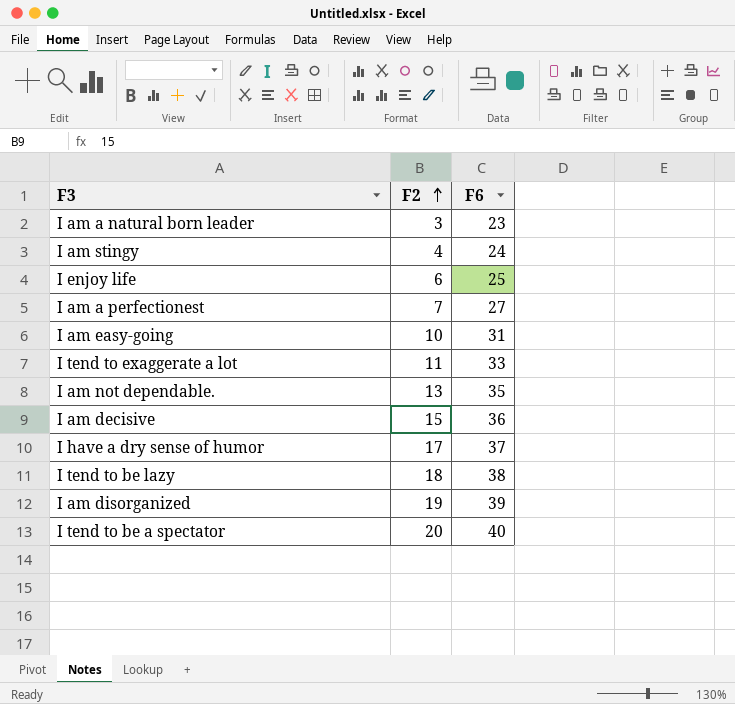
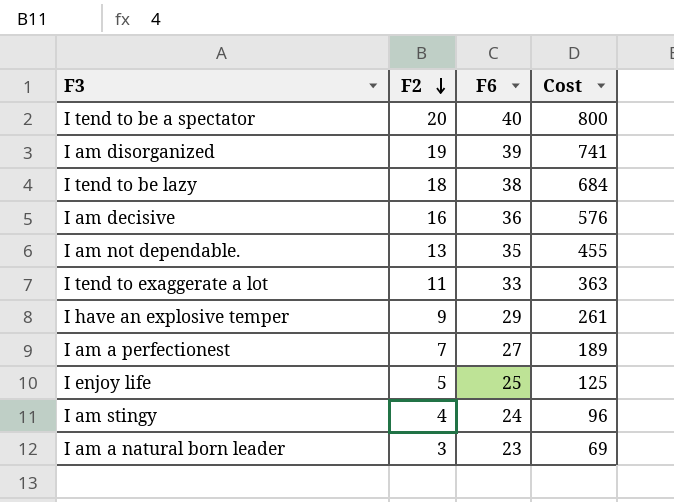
row order: F2 ascending -> F2 descending
column Cost | formula: none -> [F2] * [F6]
row I am easy-going: 10 | 31 -> none
row I have a dry sense of humor: 17 | 37 -> none
I am decisive | F2: 15 -> 16
row I have an explosive temper: none -> 9 | 29 | 261
I enjoy life | F2: 6 -> 5

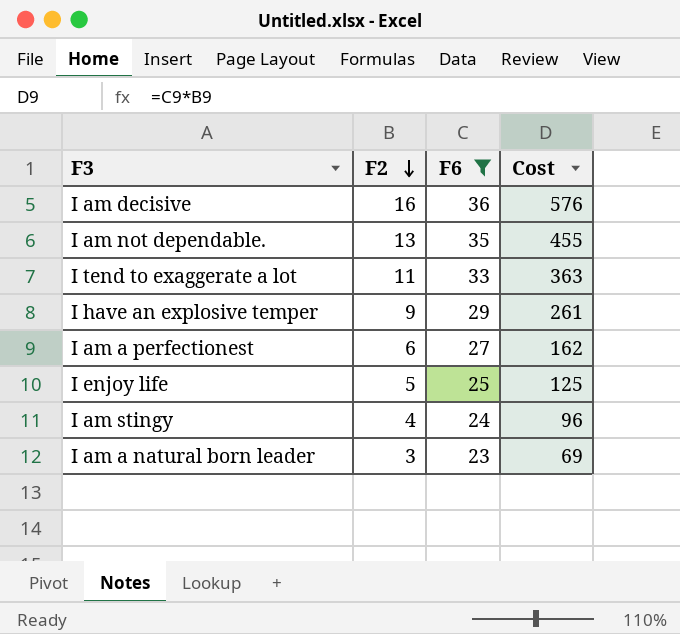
filter: none -> F6 <= 36
I am a perfectionest | F2: 7 -> 6
I am a perfectionest | Cost: 189 -> 162

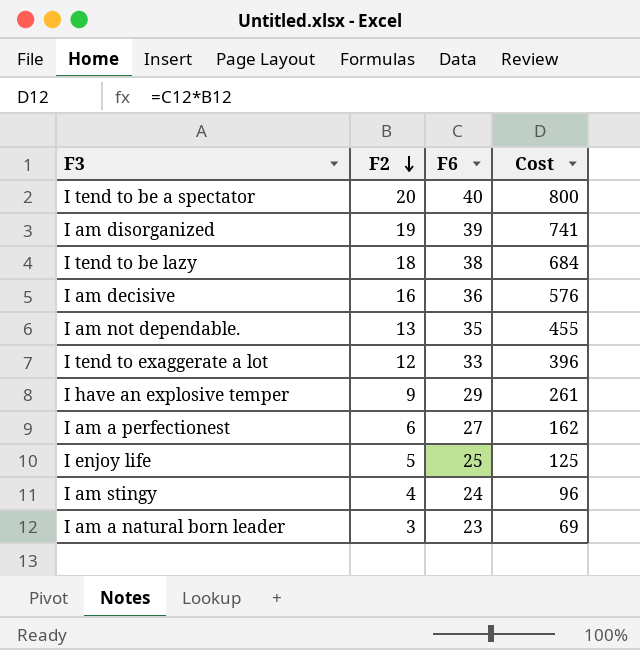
filter: F6 <= 36 -> none
I tend to exaggerate a lot | F2: 11 -> 12
I tend to exaggerate a lot | Cost: 363 -> 396

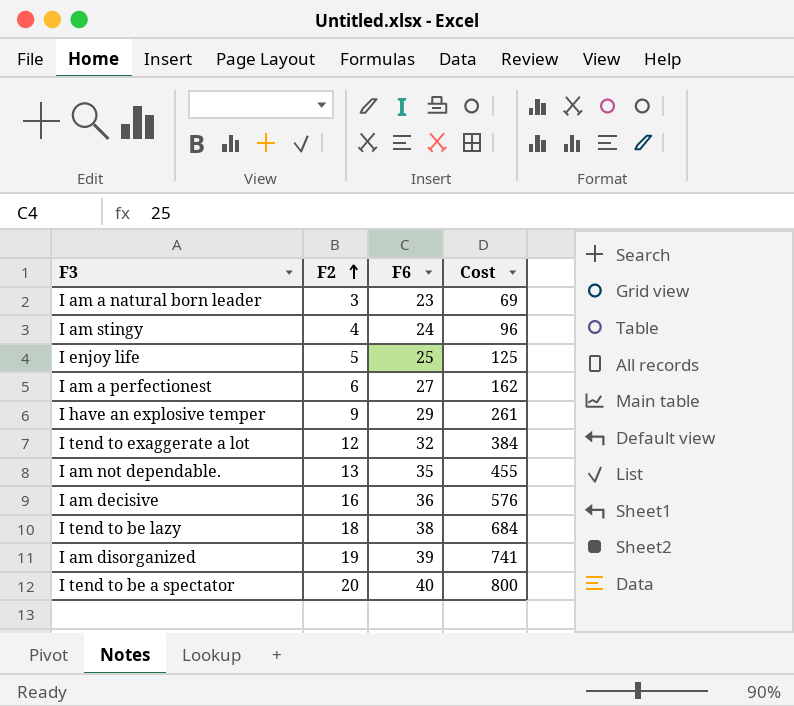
row order: F2 descending -> F2 ascending
I tend to exaggerate a lot | F6: 33 -> 32
I tend to exaggerate a lot | Cost: 396 -> 384

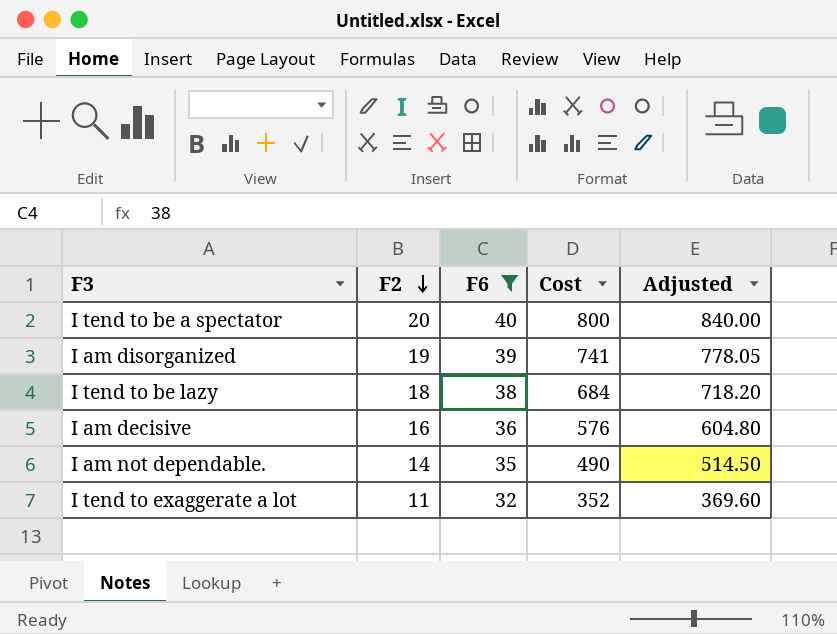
filter: none -> F6 >= 32
row order: F2 ascending -> F2 descending
column Adjusted | formula: none -> [Cost] * 1.05
I am not dependable. | F2: 13 -> 14
I am not dependable. | Cost: 455 -> 490
I tend to exaggerate a lot | F2: 12 -> 11
I tend to exaggerate a lot | Cost: 384 -> 352

